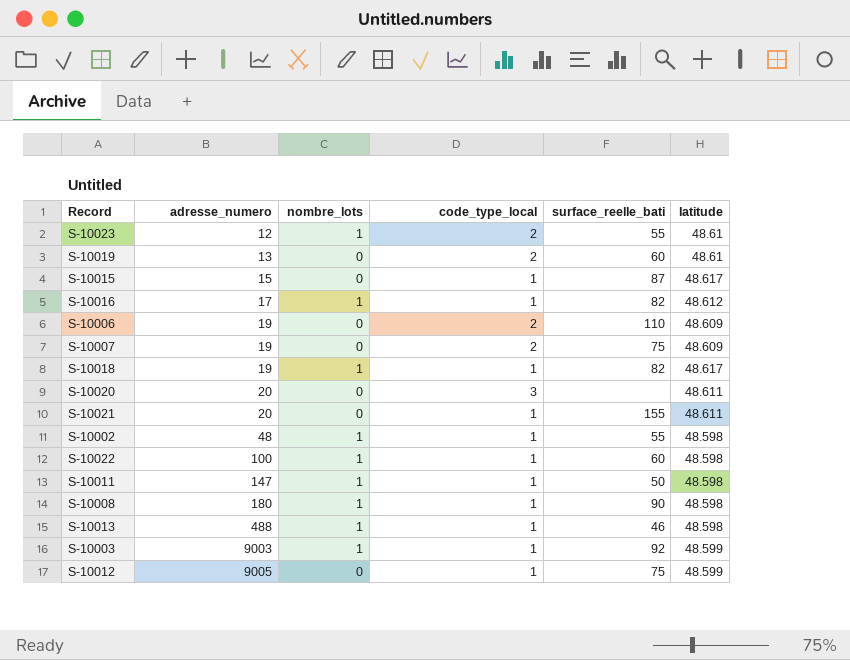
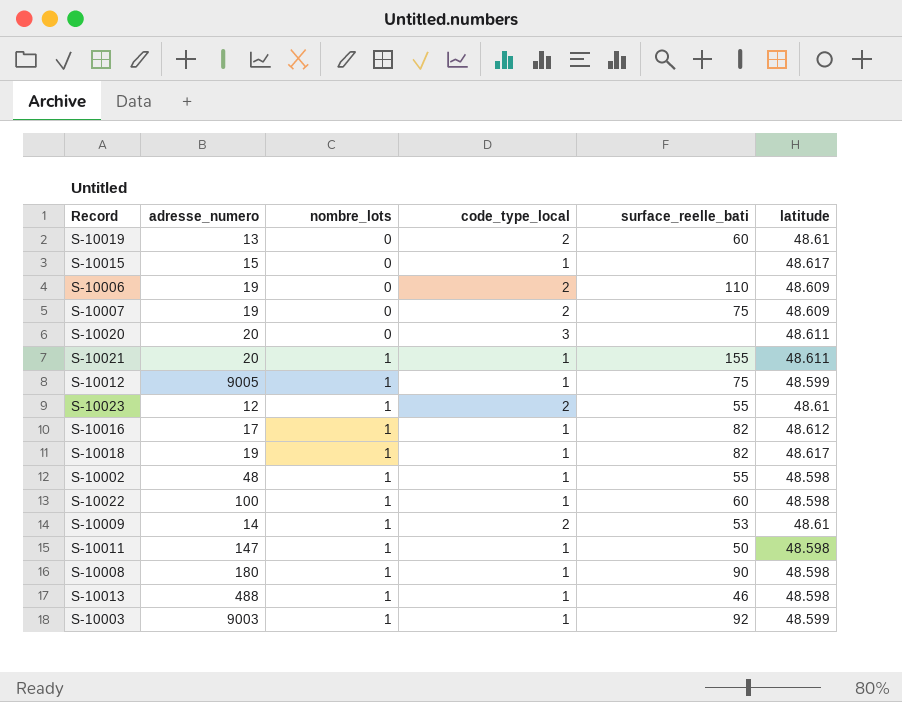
row order: adresse_numero ascending -> nombre_lots ascending
S-10015 | surface_reelle_bati: 87 -> none
S-10021 | nombre_lots: 0 -> 1
S-10012 | nombre_lots: 0 -> 1
row S-10009: none -> 14 | 1 | 2 | 53 | 48.61

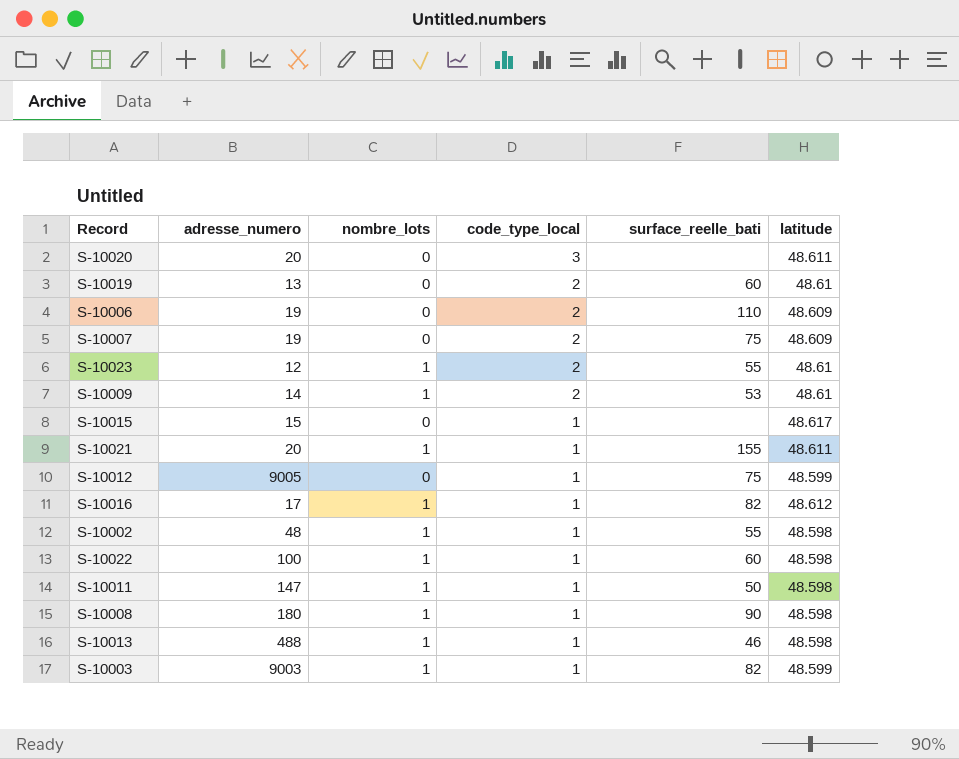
row order: nombre_lots ascending -> code_type_local descending
row S-10018: 19 | 1 | 1 | 82 | 48.617 -> none
S-10012 | nombre_lots: 1 -> 0
S-10003 | surface_reelle_bati: 92 -> 82

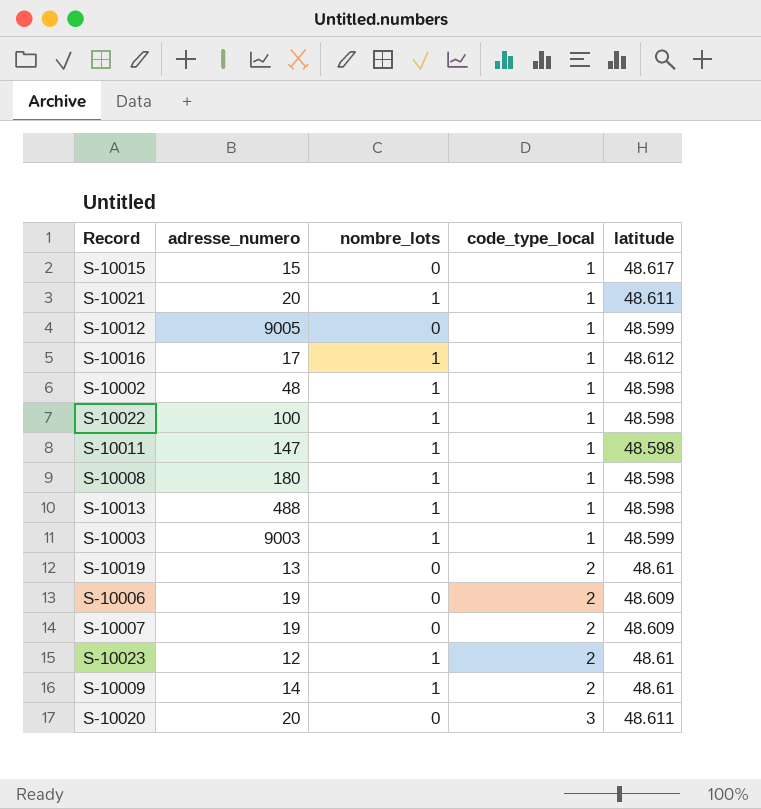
row order: code_type_local descending -> code_type_local ascending
column surface_reelle_bati | position: 5 -> none

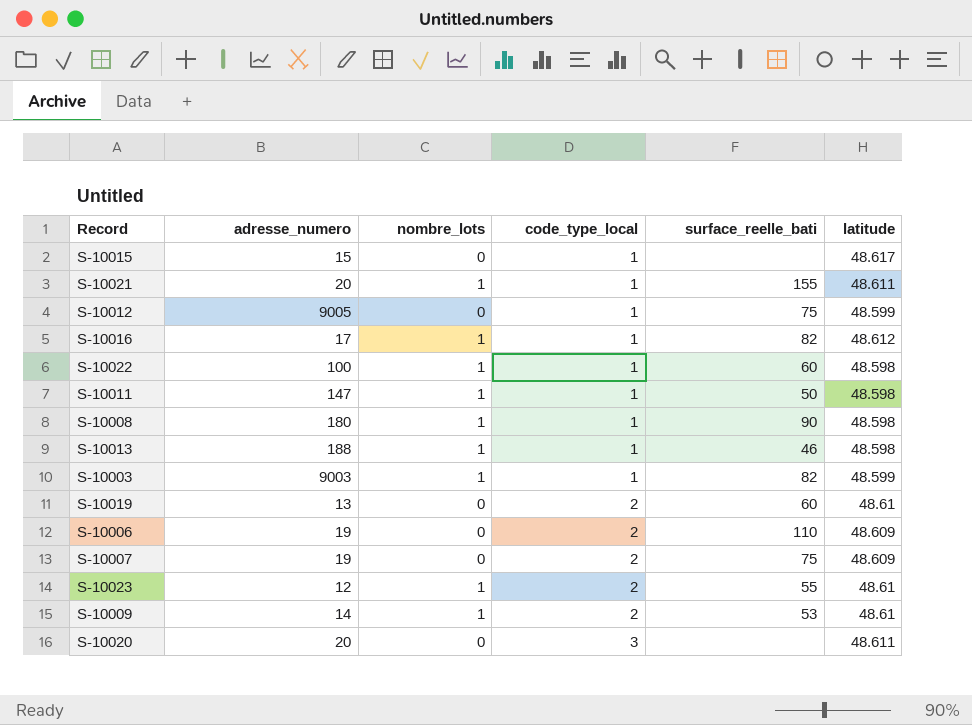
column surface_reelle_bati | position: none -> 5
row S-10002: 48 | 1 | 1 | 48.598 -> none
S-10013 | adresse_numero: 488 -> 188

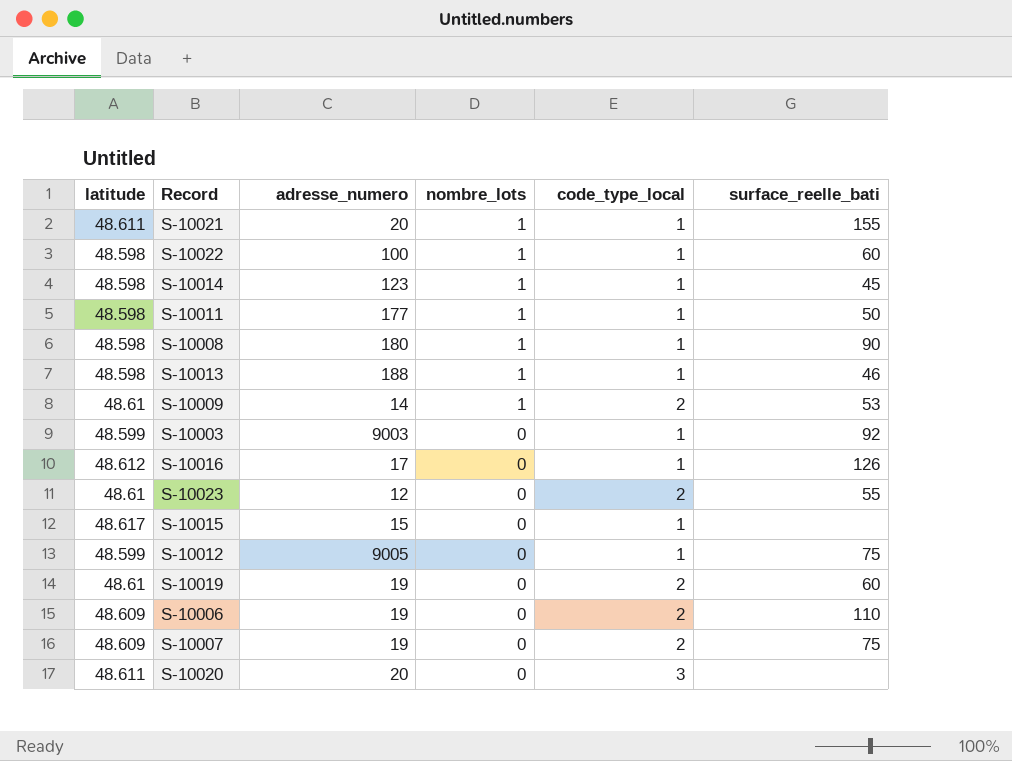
row order: code_type_local ascending -> nombre_lots descending
column latitude | position: 6 -> 1
row S-10014: none -> 48.598 | 123 | 1 | 1 | 45
S-10011 | adresse_numero: 147 -> 177
S-10003 | nombre_lots: 1 -> 0
S-10003 | surface_reelle_bati: 82 -> 92
S-10016 | nombre_lots: 1 -> 0
S-10016 | surface_reelle_bati: 82 -> 126
S-10023 | nombre_lots: 1 -> 0
S-10019 | adresse_numero: 13 -> 19

